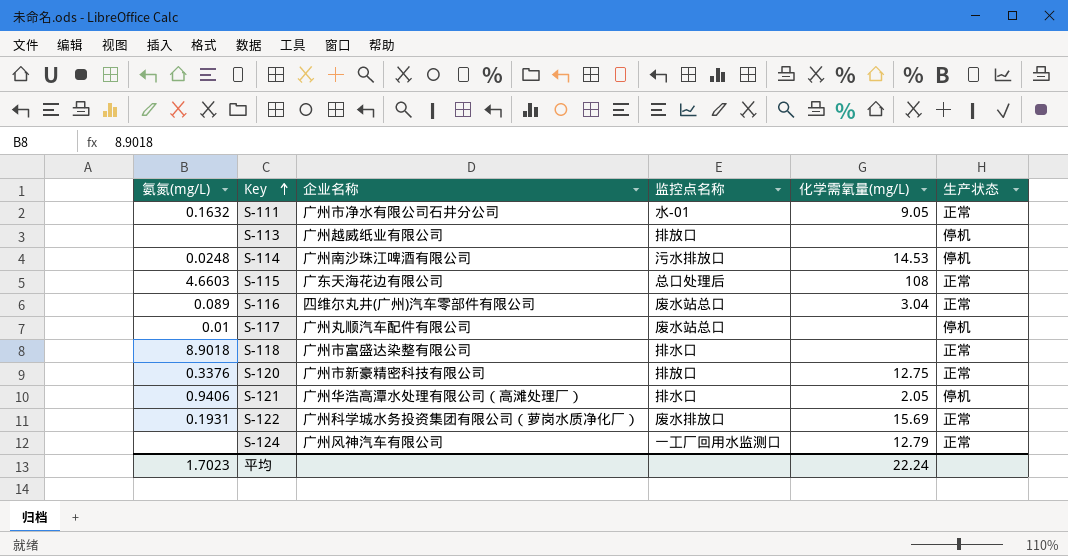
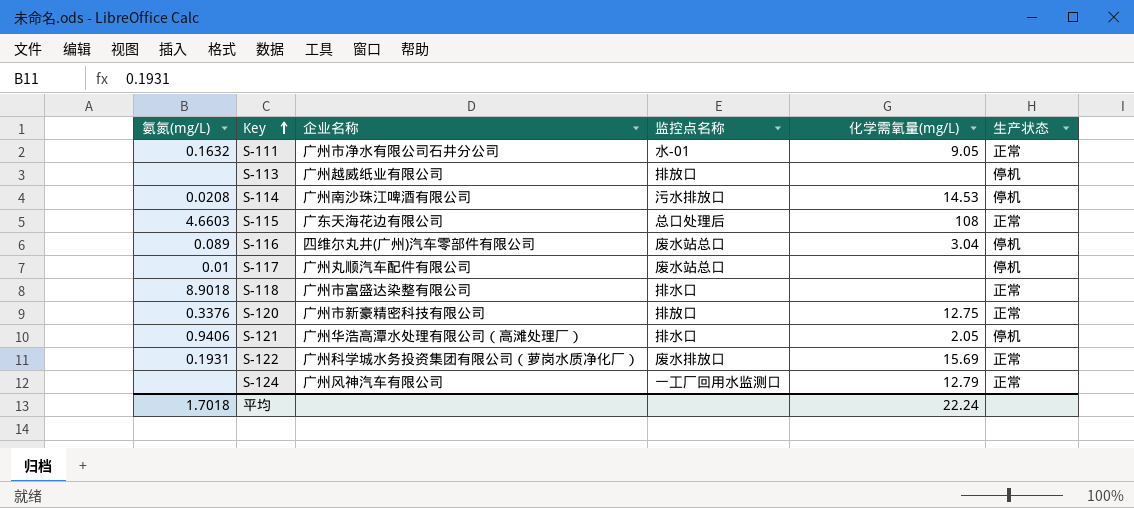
S-114 | 氨氮(mg/L): 0.0248 -> 0.0208
S-116 | 生产状态: 正常 -> 停机
平均 | 氨氮(mg/L): 1.7023 -> 1.7018

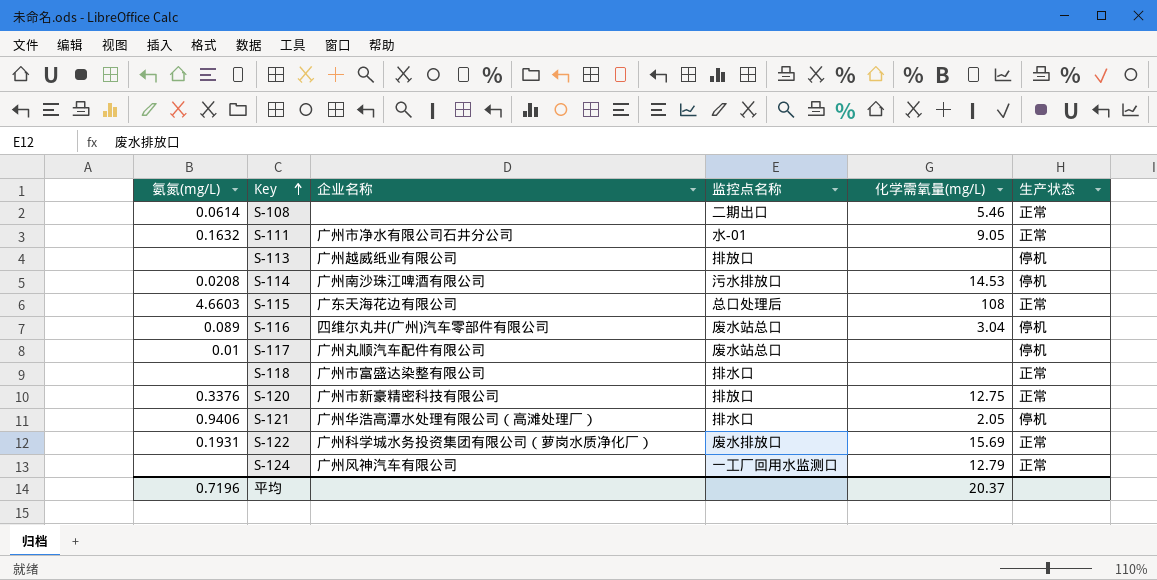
row S-108: none -> 0.0614 | none | 二期出口 | 5.46 | 正常
S-118 | 氨氮(mg/L): 8.9018 -> none
平均 | 氨氮(mg/L): 1.7018 -> 0.7196
平均 | 化学需氧量(mg/L): 22.24 -> 20.37

